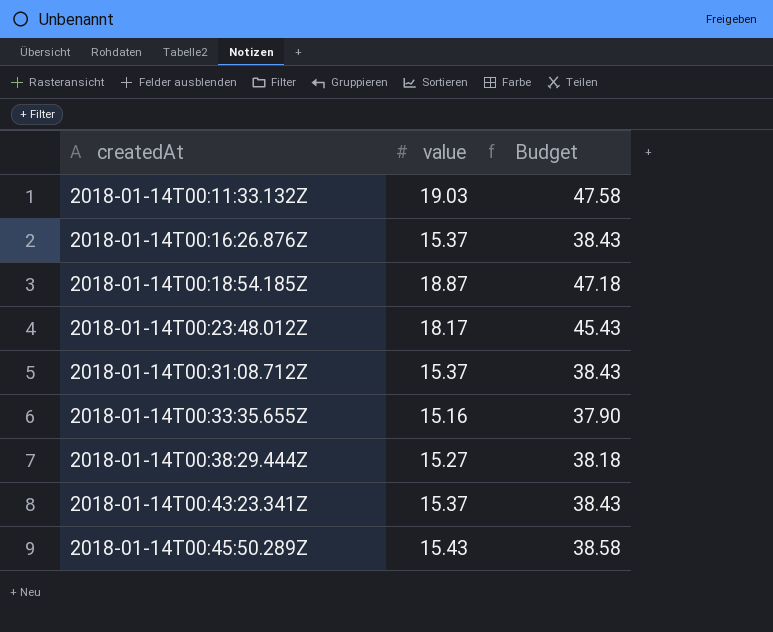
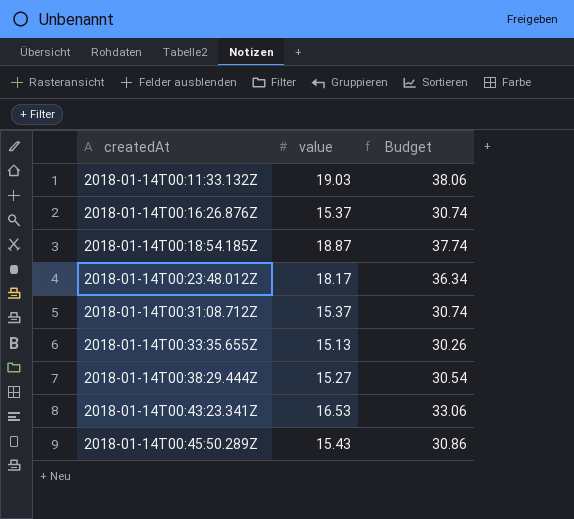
column Budget | formula: [value] * 2.5 -> [value] * 2
2018-01-14T00:33:35.655Z | value: 15.16 -> 15.13
2018-01-14T00:43:23.341Z | value: 15.37 -> 16.53

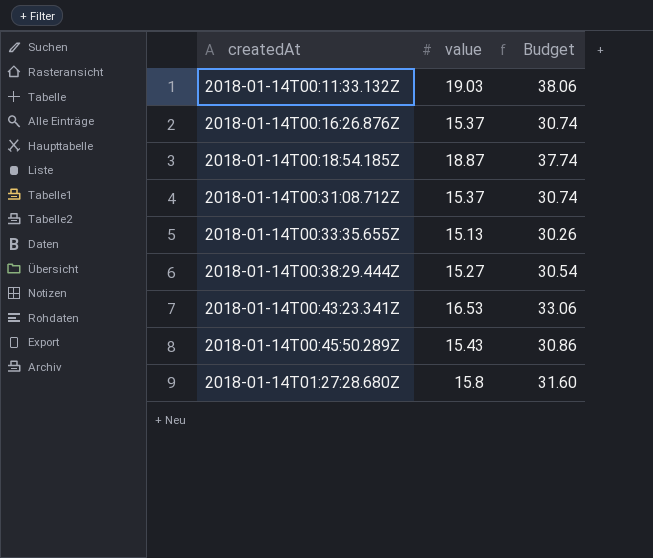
row 2018-01-14T00:23:48.012Z: 18.17 | 36.34 -> none
row 2018-01-14T01:27:28.680Z: none -> 15.8 | 31.60

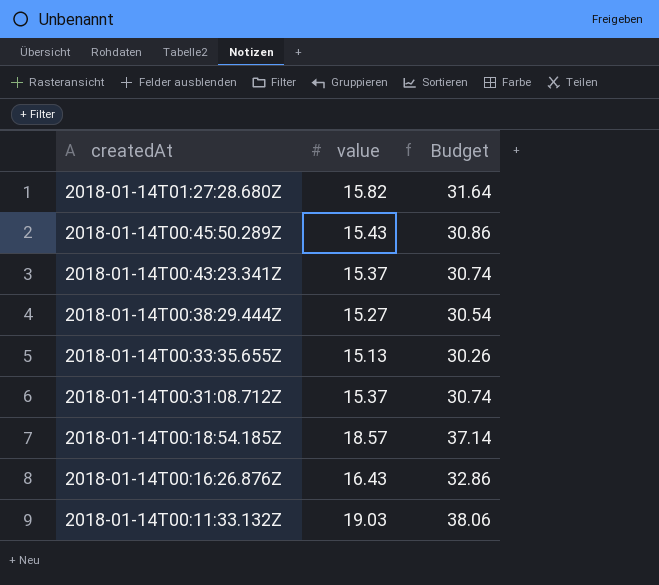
row order: createdAt ascending -> createdAt descending
2018-01-14T01:27:28.680Z | value: 15.8 -> 15.82
2018-01-14T01:27:28.680Z | Budget: 31.60 -> 31.64
2018-01-14T00:43:23.341Z | value: 16.53 -> 15.37
2018-01-14T00:43:23.341Z | Budget: 33.06 -> 30.74
2018-01-14T00:18:54.185Z | value: 18.87 -> 18.57
2018-01-14T00:18:54.185Z | Budget: 37.74 -> 37.14
2018-01-14T00:16:26.876Z | value: 15.37 -> 16.43
2018-01-14T00:16:26.876Z | Budget: 30.74 -> 32.86

